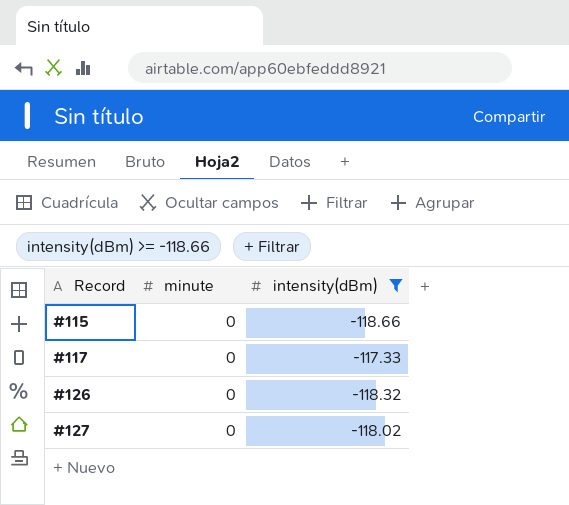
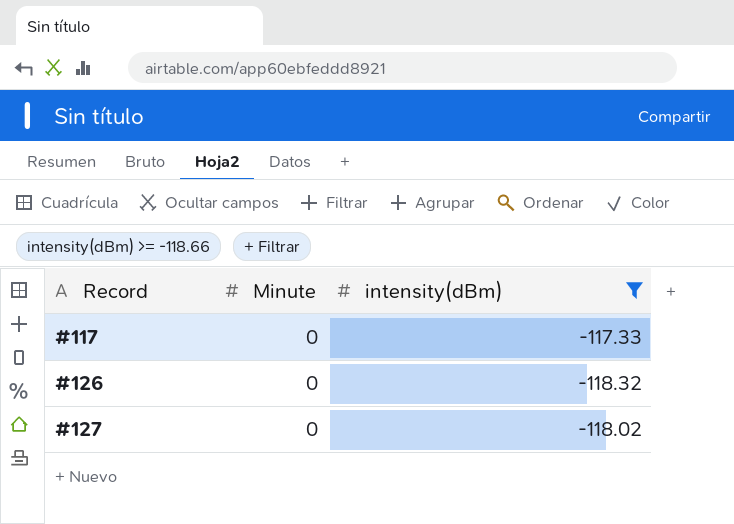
column name: minute -> Minute
row #115: 0 | -118.66 -> none

